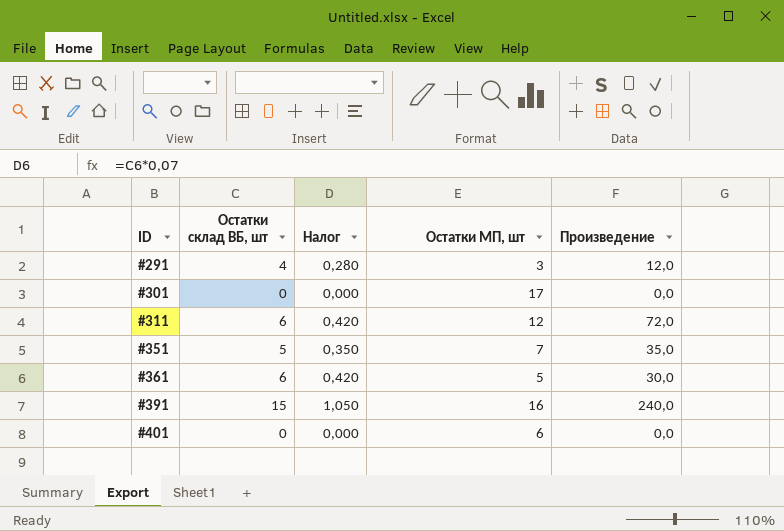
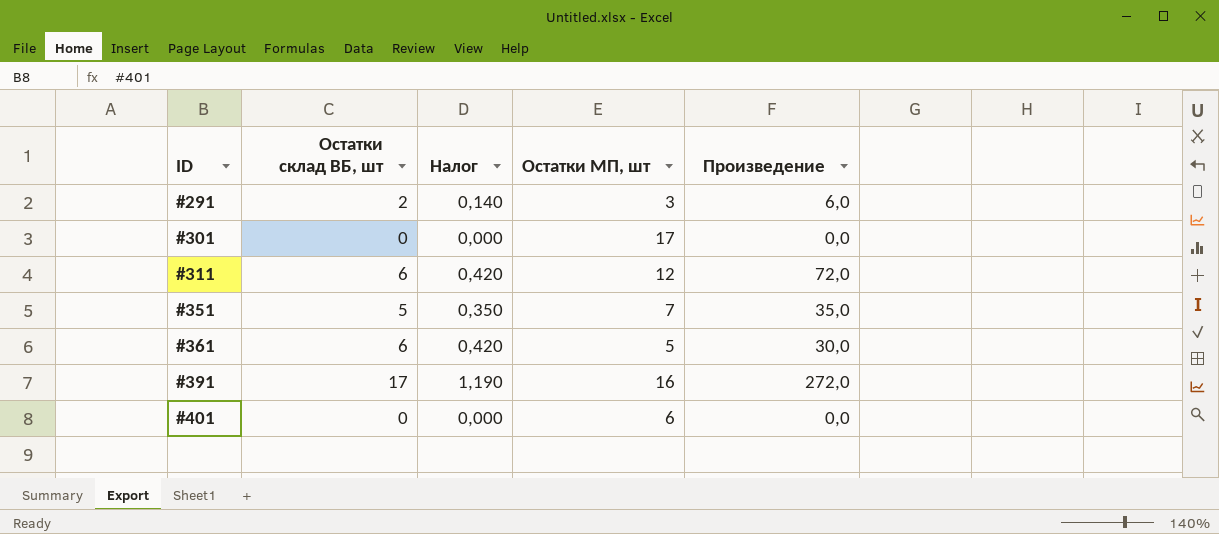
#291 | Остатки склад ВБ, шт: 4 -> 2
#291 | Налог: 0,280 -> 0,140
#291 | Произведение: 12,0 -> 6,0
#391 | Остатки склад ВБ, шт: 15 -> 17
#391 | Налог: 1,050 -> 1,190
#391 | Произведение: 240,0 -> 272,0

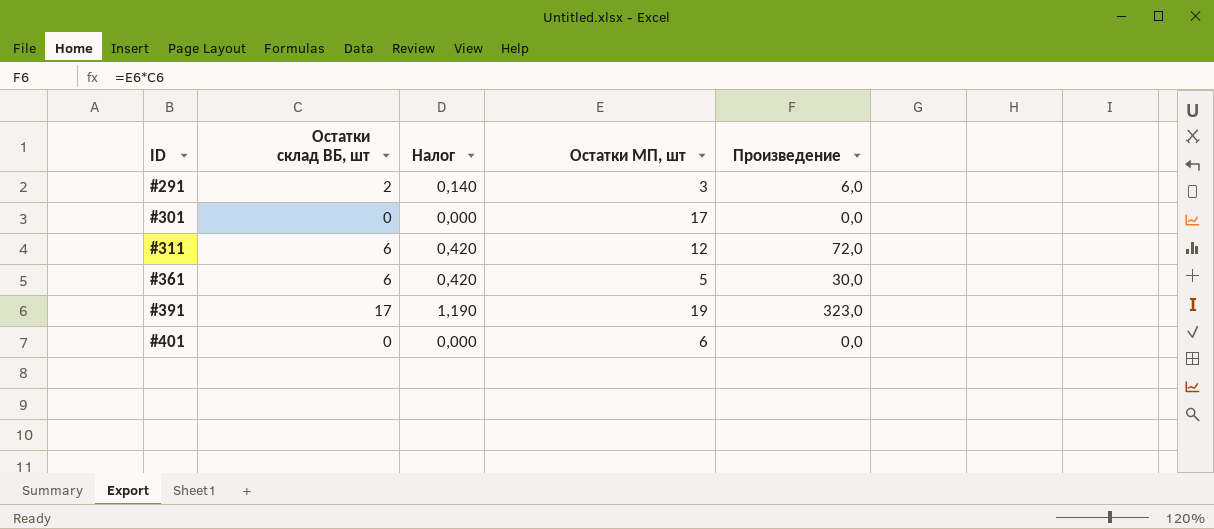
row #351: 5 | 0,350 | 7 | 35,0 -> none
#391 | Остатки МП, шт: 16 -> 19
#391 | Произведение: 272,0 -> 323,0

